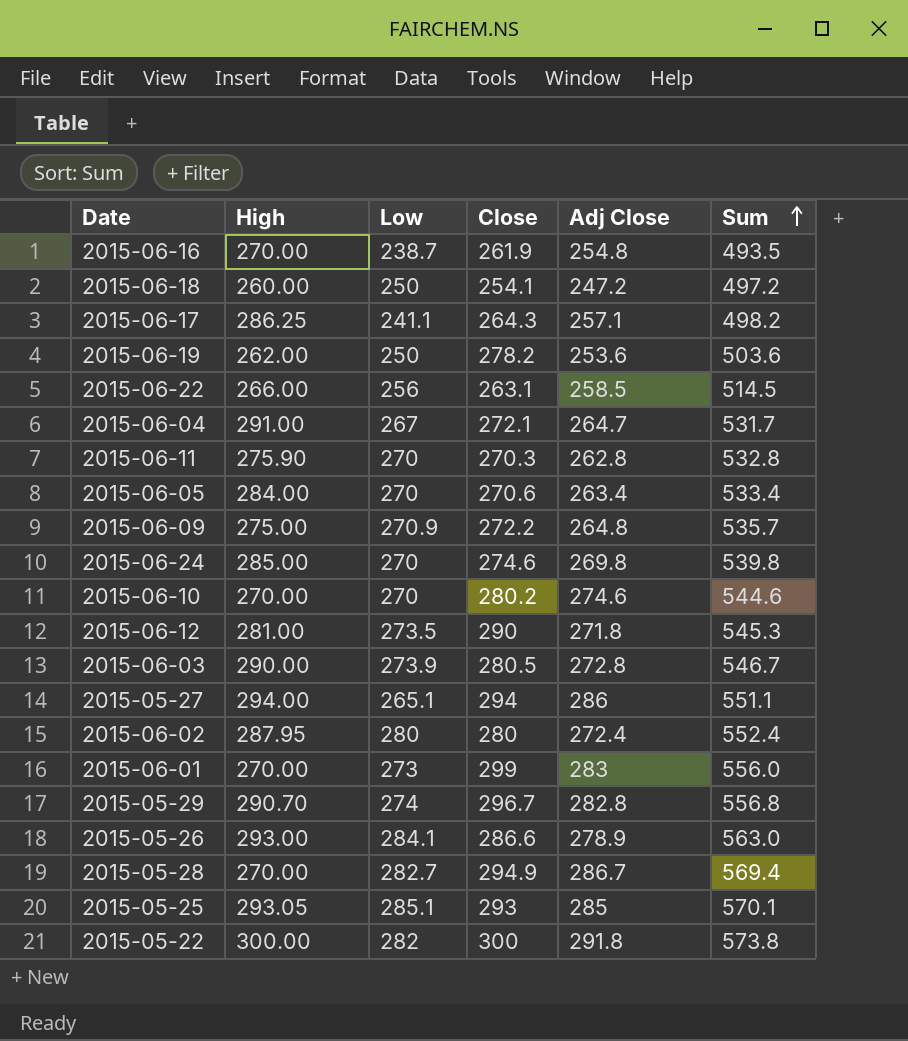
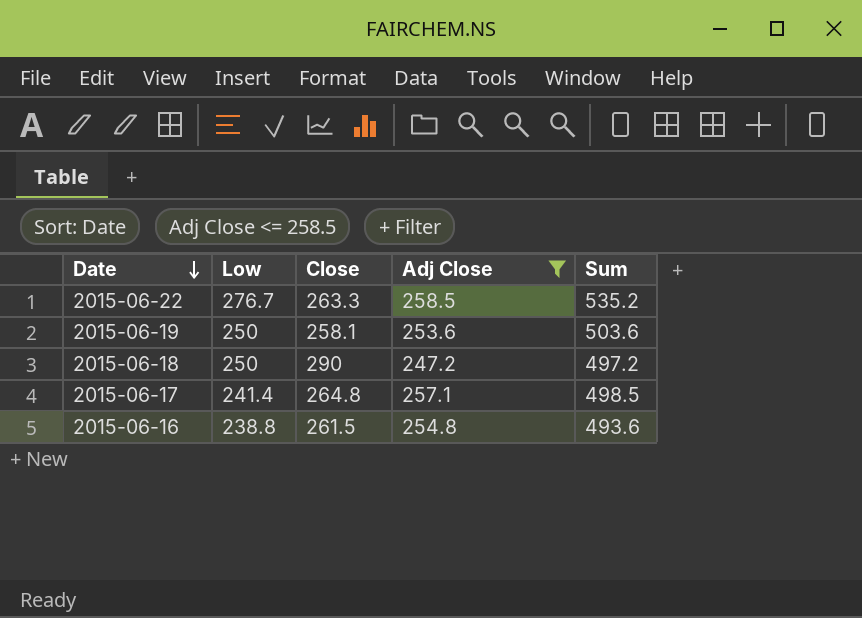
filter: none -> Adj Close <= 258.5
row order: Sum ascending -> Date descending
column High | position: 2 -> none
2015-06-22 | Low: 256 -> 276.7
2015-06-22 | Close: 263.1 -> 263.3
2015-06-22 | Sum: 514.5 -> 535.2
2015-06-19 | Close: 278.2 -> 258.1
2015-06-18 | Close: 254.1 -> 290
2015-06-17 | Low: 241.1 -> 241.4
2015-06-17 | Close: 264.3 -> 264.8
2015-06-17 | Sum: 498.2 -> 498.5
2015-06-16 | Low: 238.7 -> 238.8
2015-06-16 | Close: 261.9 -> 261.5
2015-06-16 | Sum: 493.5 -> 493.6

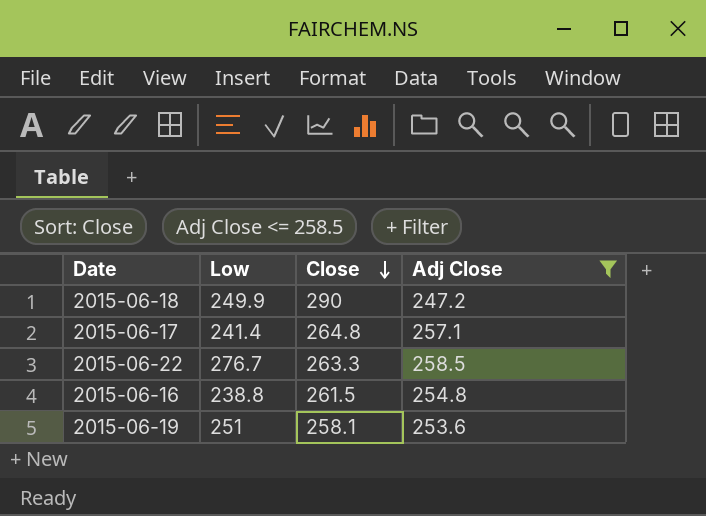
row order: Date descending -> Close descending
column Sum | formula: [Low] + [Adj Close] -> none
2015-06-18 | Low: 250 -> 249.9
2015-06-19 | Low: 250 -> 251

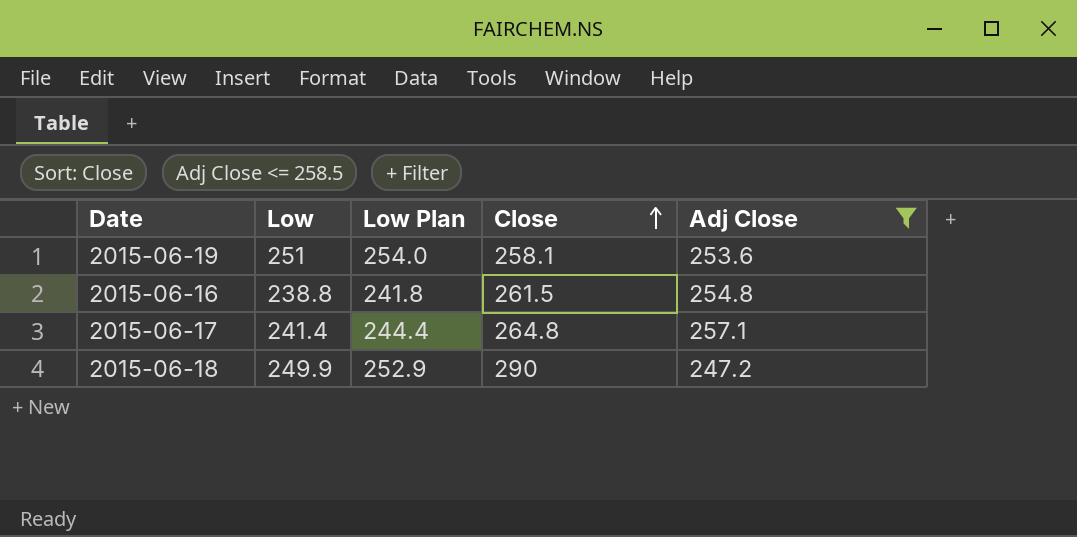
row order: Close descending -> Close ascending
column Low Plan | formula: none -> [Low] + 3
row 2015-06-22: 276.7 | 263.3 | 258.5 -> none

